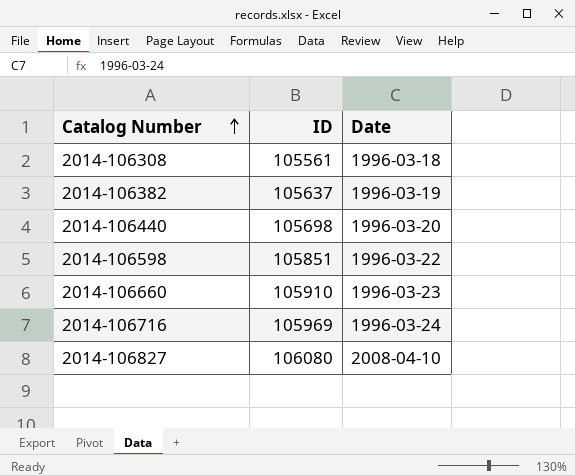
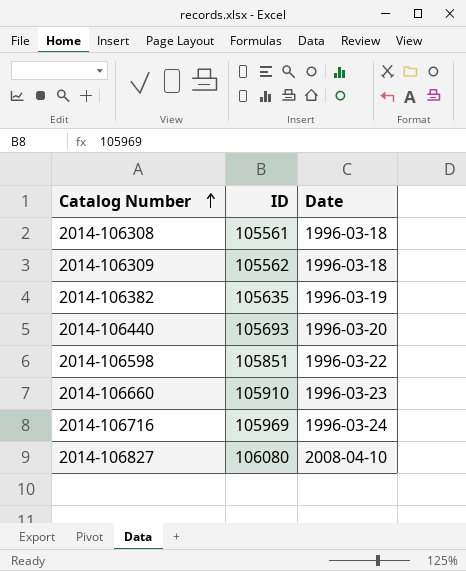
row 2014-106309: none -> 105562 | 1996-03-18
2014-106382 | ID: 105637 -> 105635
2014-106440 | ID: 105698 -> 105693

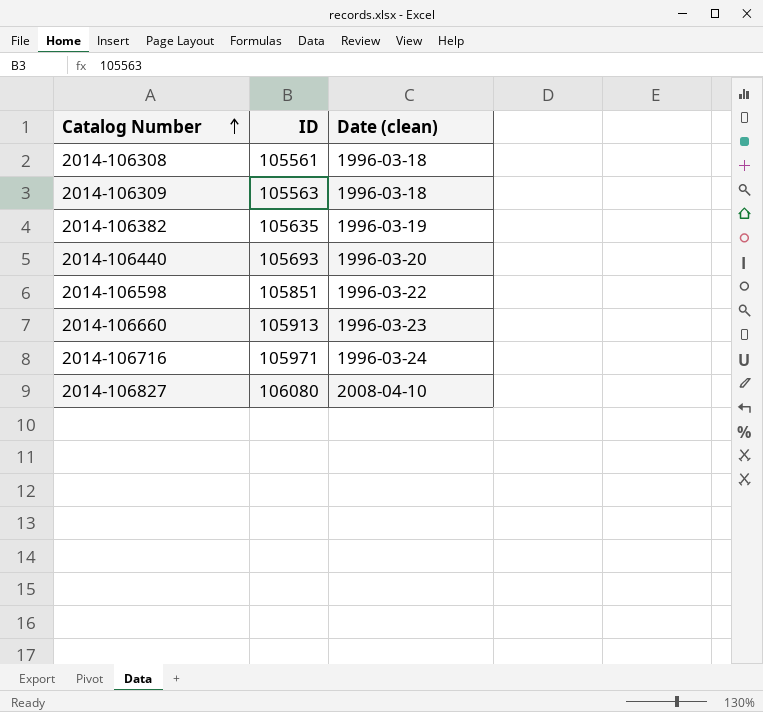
column name: Date -> Date (clean)
2014-106309 | ID: 105562 -> 105563
2014-106660 | ID: 105910 -> 105913
2014-106716 | ID: 105969 -> 105971

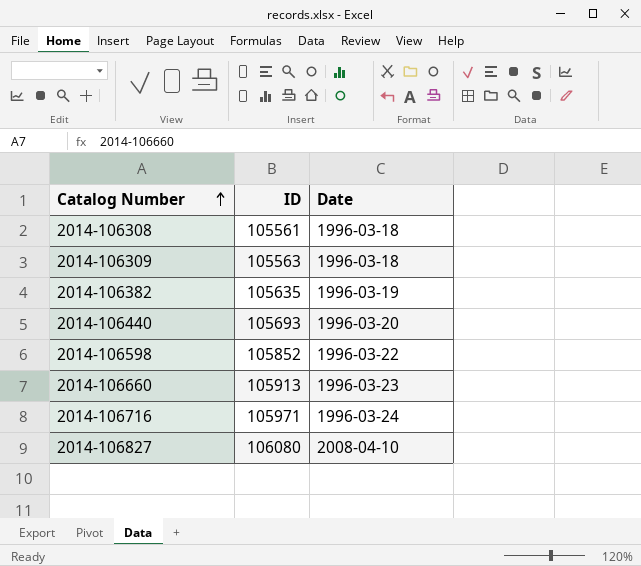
column name: Date (clean) -> Date
2014-106598 | ID: 105851 -> 105852

